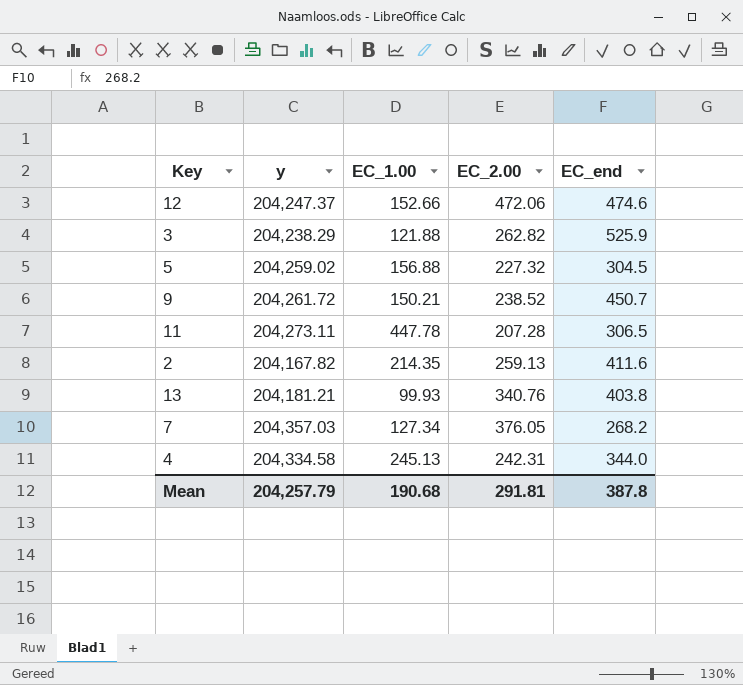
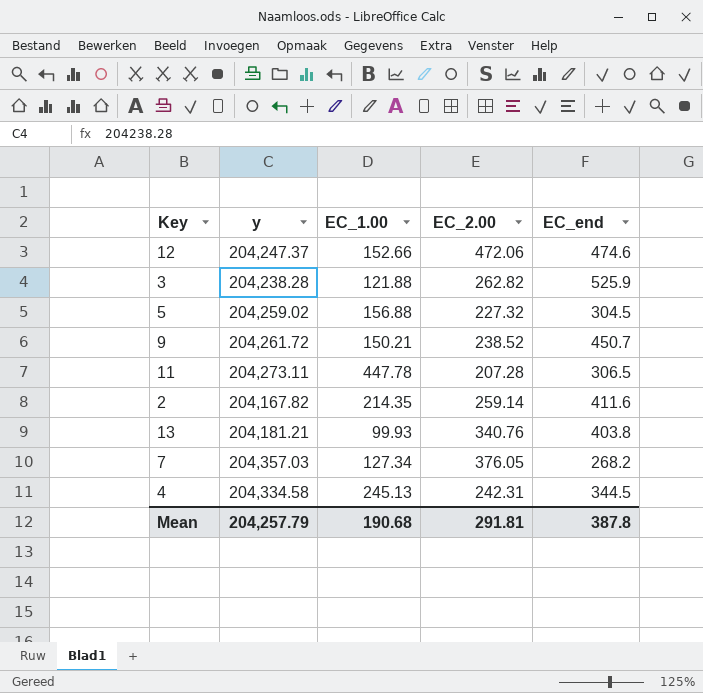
3 | y: 204,238.29 -> 204,238.28
2 | EC_2.00: 259.13 -> 259.14
4 | EC_end: 344.0 -> 344.5

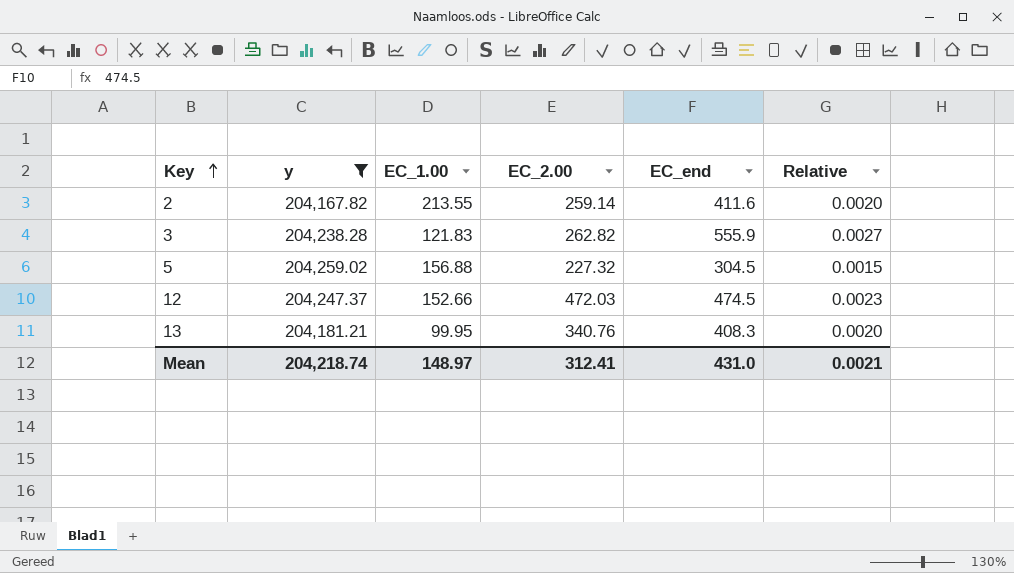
filter: none -> y <= 204,259.02
row order: none -> Key ascending
column Relative | formula: none -> [EC_end] / [y]
2 | EC_1.00: 214.35 -> 213.55
3 | EC_1.00: 121.88 -> 121.83
3 | EC_end: 525.9 -> 555.9
12 | EC_2.00: 472.06 -> 472.03
12 | EC_end: 474.6 -> 474.5
13 | EC_1.00: 99.93 -> 99.95
13 | EC_end: 403.8 -> 408.3
Mean | y: 204,257.79 -> 204,218.74
Mean | EC_1.00: 190.68 -> 148.97
Mean | EC_2.00: 291.81 -> 312.41
Mean | EC_end: 387.8 -> 431.0

